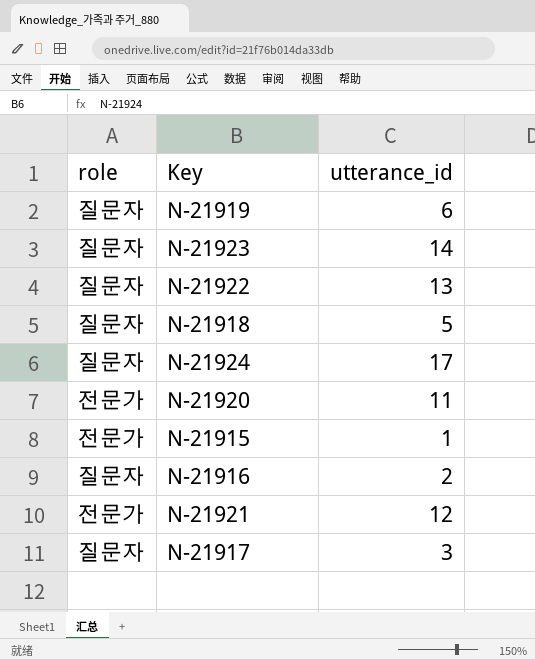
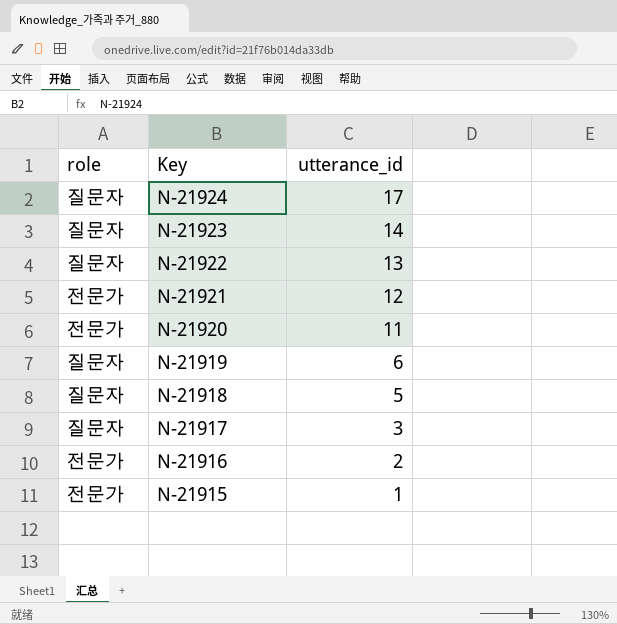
row order: none -> Key descending
N-21916 | role: 질문자 -> 전문가

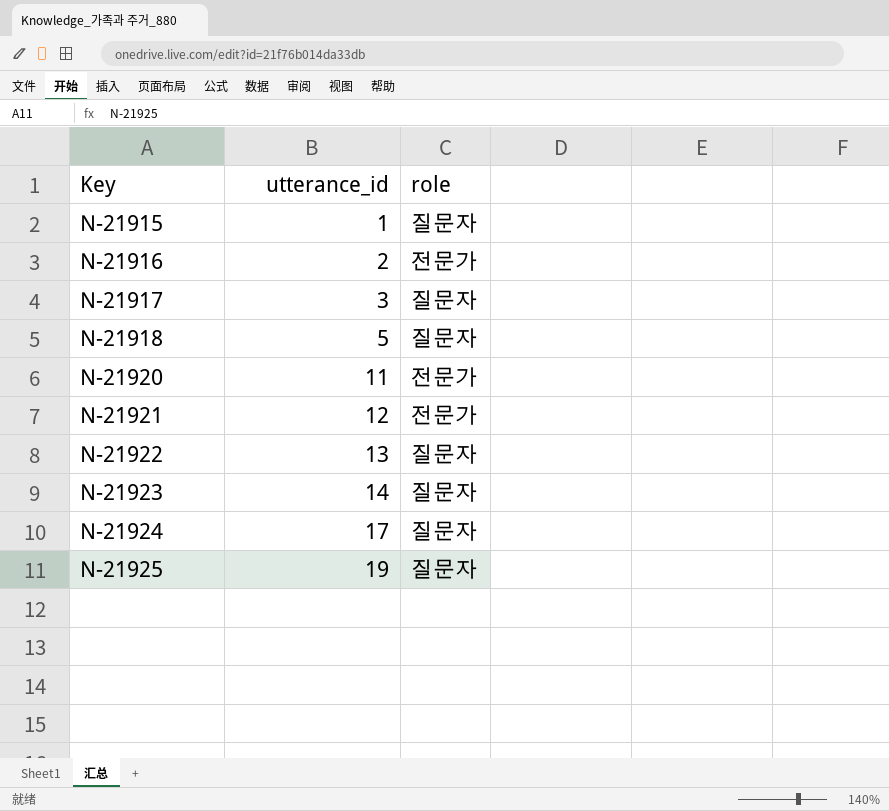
row order: Key descending -> Key ascending
column role | position: 1 -> 3
row N-21919: 질문자 | 6 -> none
N-21915 | role: 전문가 -> 질문자
row N-21925: none -> 19 | 질문자

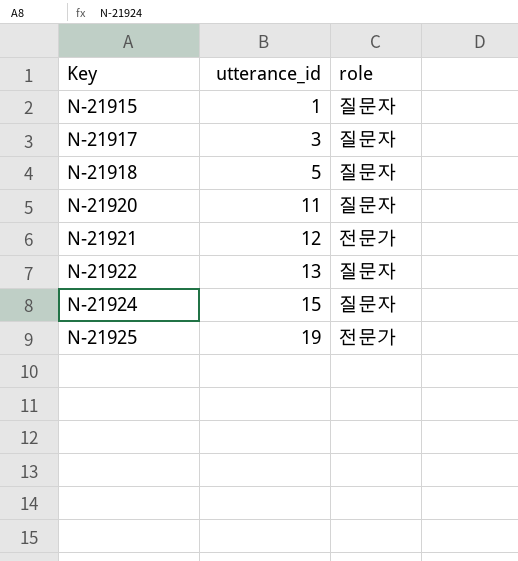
row N-21916: 2 | 전문가 -> none
row N-21923: 14 | 질문자 -> none
N-21920 | role: 전문가 -> 질문자
N-21924 | utterance_id: 17 -> 15
N-21925 | role: 질문자 -> 전문가

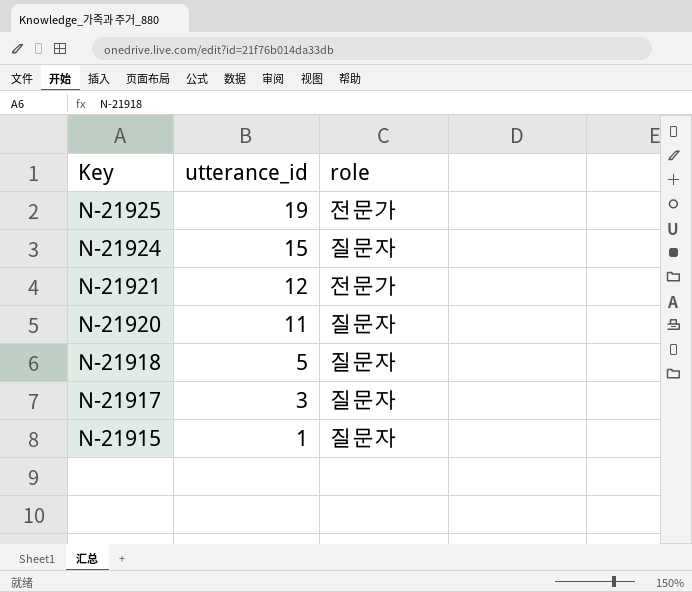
row order: Key ascending -> Key descending
row N-21922: 13 | 질문자 -> none

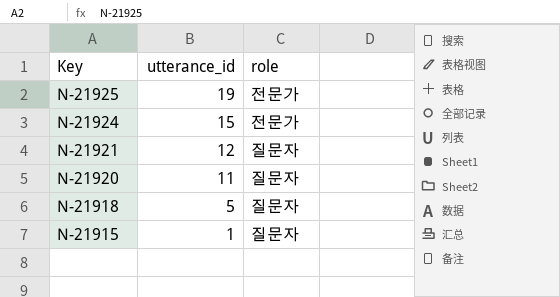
row N-21917: 3 | 질문자 -> none
N-21924 | role: 질문자 -> 전문가
N-21921 | role: 전문가 -> 질문자

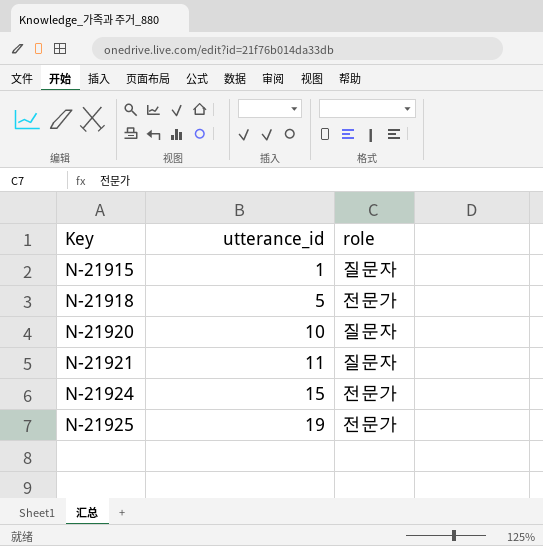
row order: Key descending -> Key ascending
N-21918 | role: 질문자 -> 전문가
N-21920 | utterance_id: 11 -> 10
N-21921 | utterance_id: 12 -> 11

